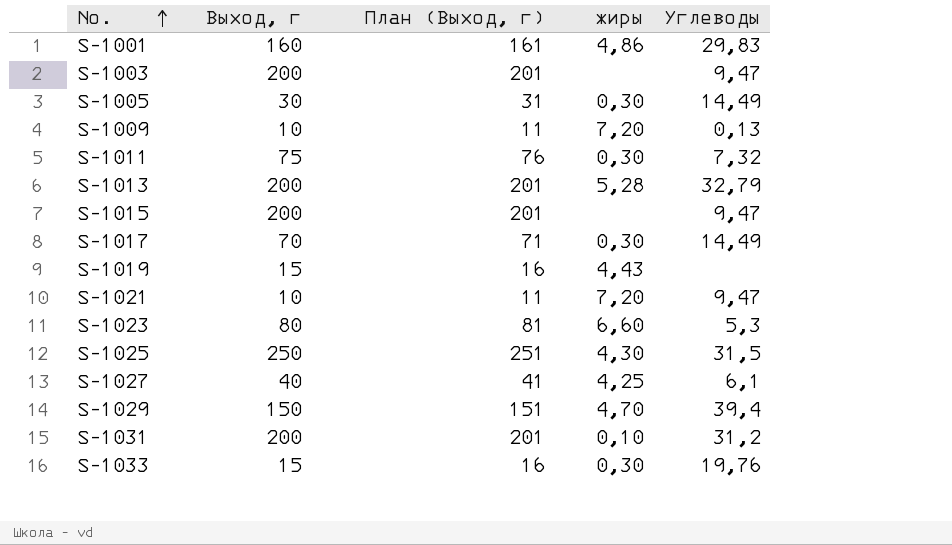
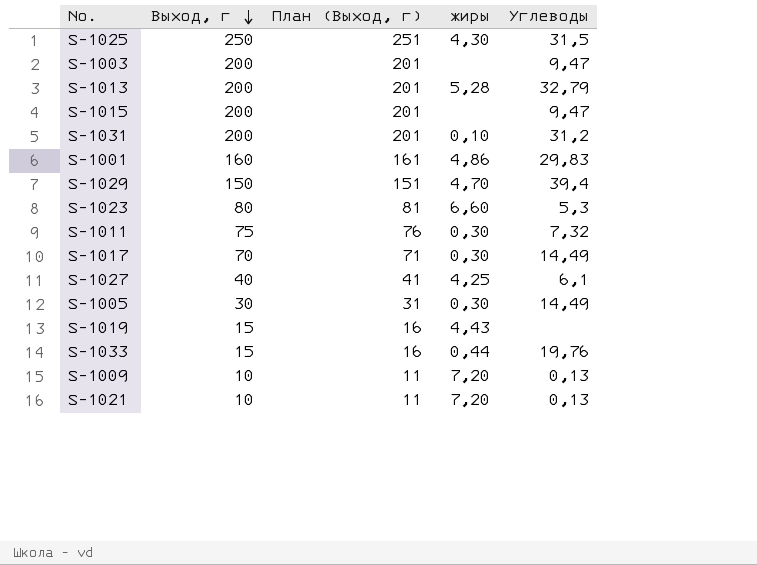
row order: No. ascending -> Выход, г descending
S-1033 | жиры: 0,30 -> 0,44
S-1021 | Углеводы: 9,47 -> 0,13

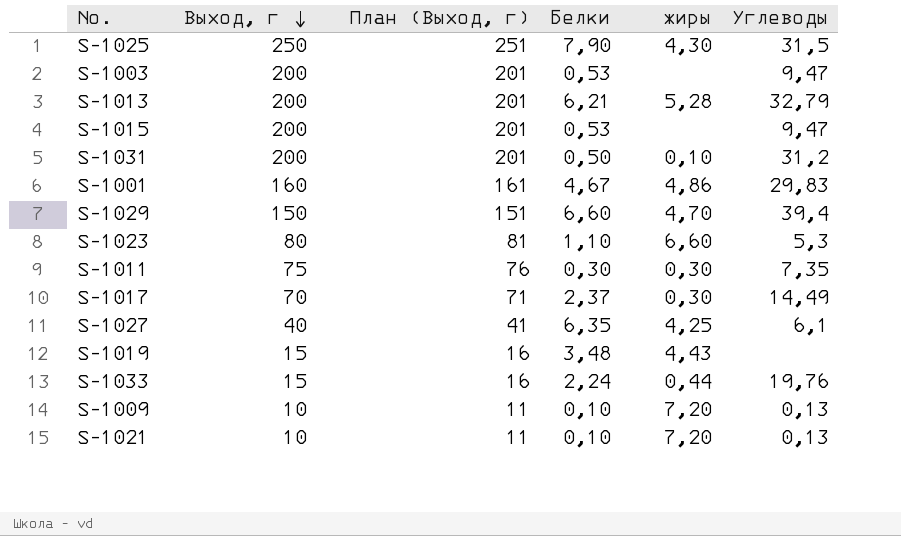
column Белки | position: none -> 4
row S-1005: 30 | 31 | 0,30 | 14,49 -> none
S-1011 | Углеводы: 7,32 -> 7,35

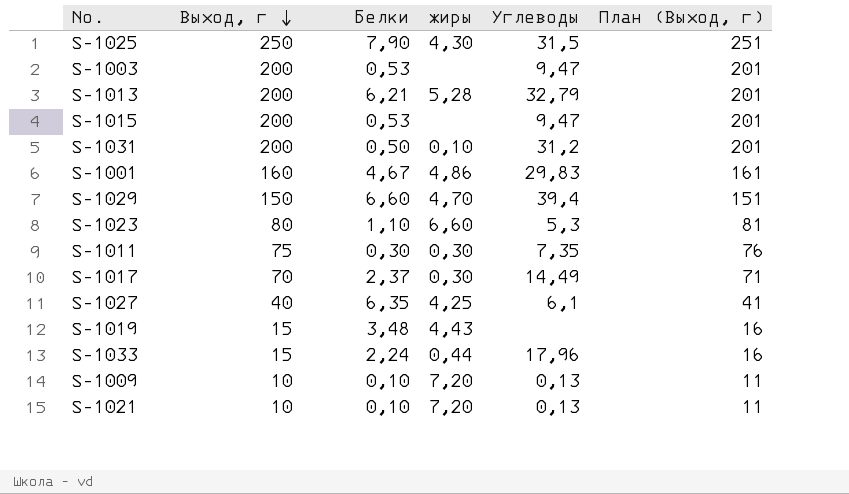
column План (Выход, г) | position: 3 -> 6
S-1033 | Углеводы: 19,76 -> 17,96

